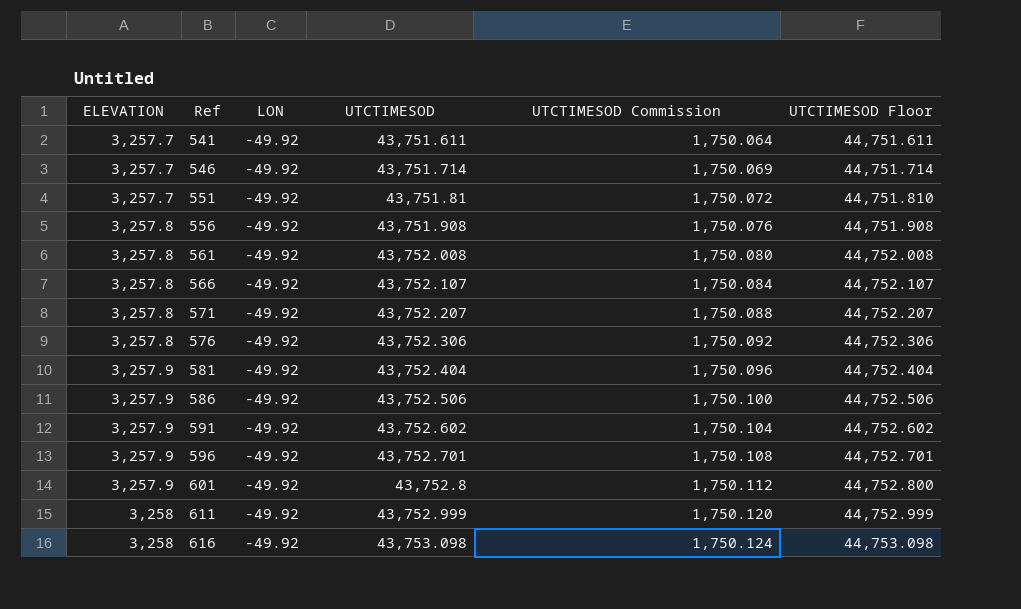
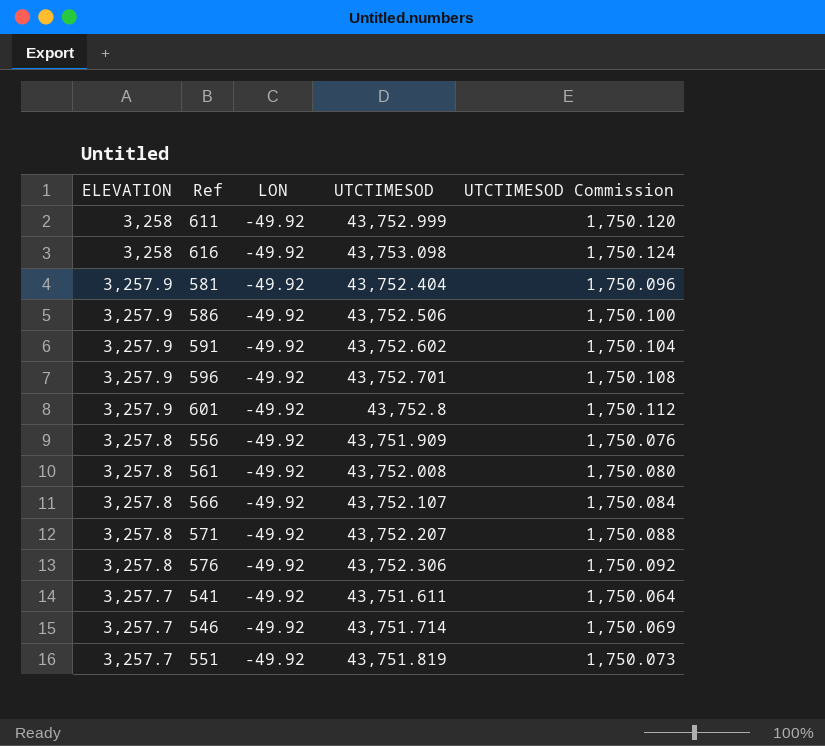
row order: ELEVATION ascending -> ELEVATION descending
column UTCTIMESOD Floor | formula: [UTCTIMESOD] + 1000 -> none
556 | UTCTIMESOD: 43,751.908 -> 43,751.909
551 | UTCTIMESOD: 43,751.81 -> 43,751.819
551 | UTCTIMESOD Commission: 1,750.072 -> 1,750.073

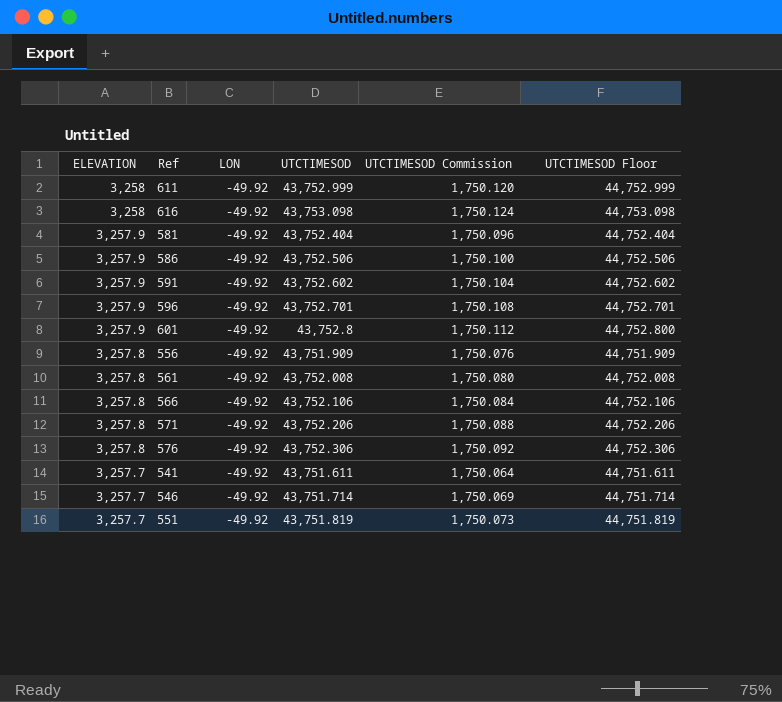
column UTCTIMESOD Floor | formula: none -> [UTCTIMESOD] + 1000
566 | UTCTIMESOD: 43,752.107 -> 43,752.106
571 | UTCTIMESOD: 43,752.207 -> 43,752.206

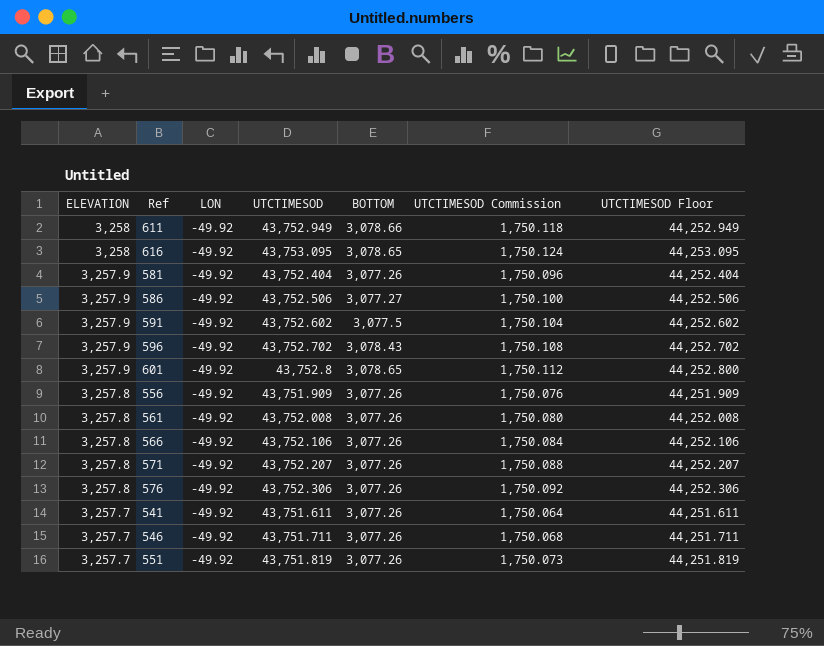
column BOTTOM | position: none -> 5
column UTCTIMESOD Floor | formula: [UTCTIMESOD] + 1000 -> [UTCTIMESOD] + 500
611 | UTCTIMESOD: 43,752.999 -> 43,752.949
611 | UTCTIMESOD Commission: 1,750.120 -> 1,750.118
616 | UTCTIMESOD: 43,753.098 -> 43,753.095
596 | UTCTIMESOD: 43,752.701 -> 43,752.702
571 | UTCTIMESOD: 43,752.206 -> 43,752.207
546 | UTCTIMESOD: 43,751.714 -> 43,751.711
546 | UTCTIMESOD Commission: 1,750.069 -> 1,750.068

